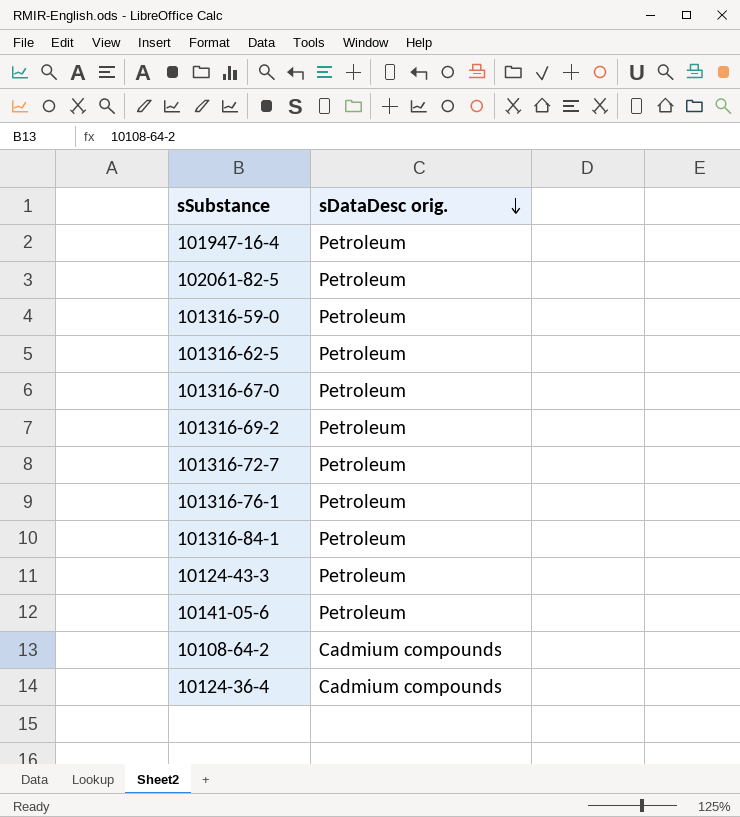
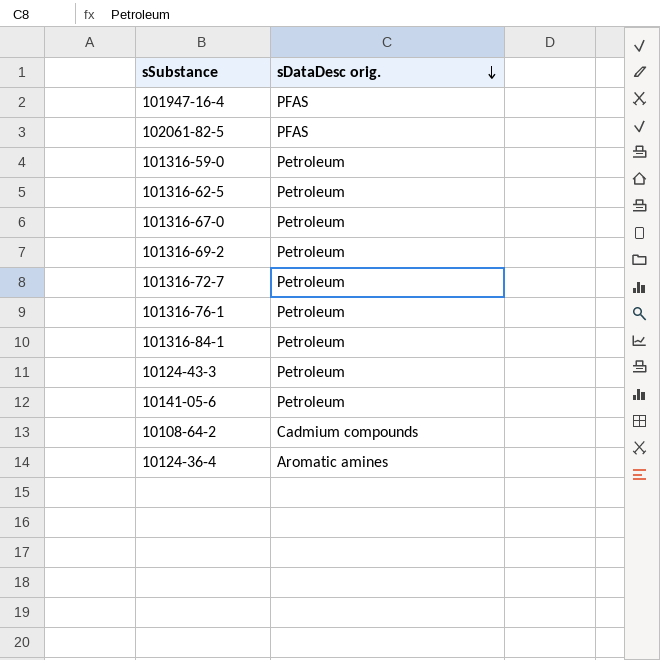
101947-16-4 | sDataDesc orig.: Petroleum -> PFAS
102061-82-5 | sDataDesc orig.: Petroleum -> PFAS
10124-36-4 | sDataDesc orig.: Cadmium compounds -> Aromatic amines

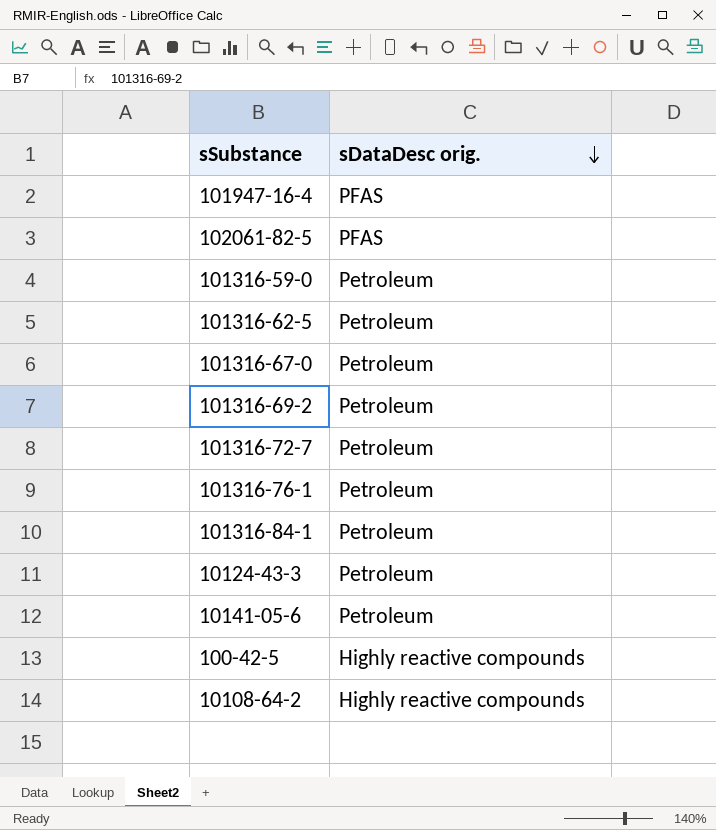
row 10124-36-4: Aromatic amines -> none
row 100-42-5: none -> Highly reactive compounds
10108-64-2 | sDataDesc orig.: Cadmium compounds -> Highly reactive compounds

